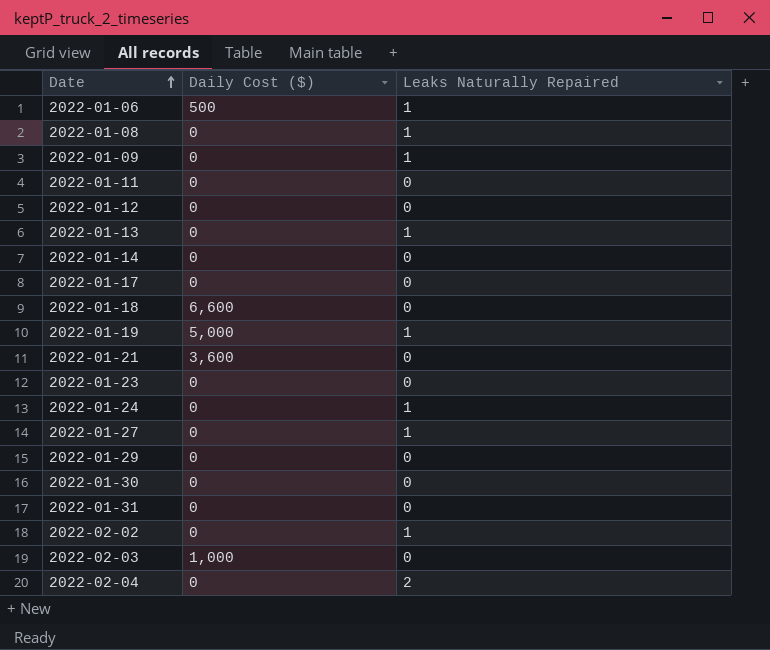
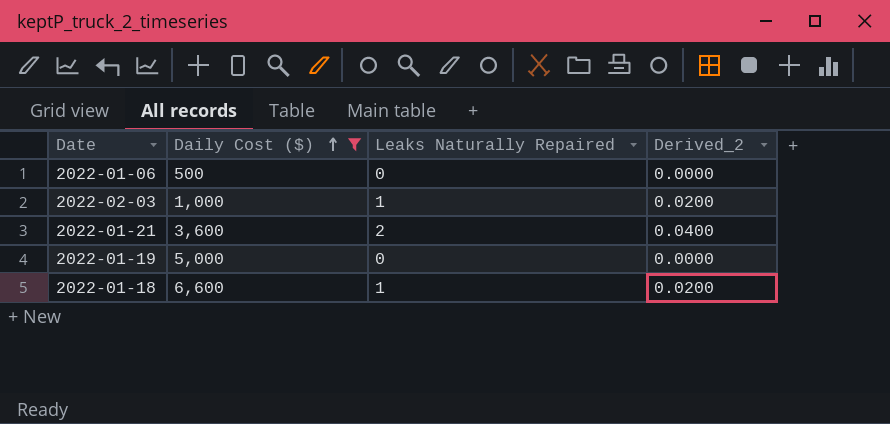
filter: none -> Daily Cost ($) != 0
row order: Date ascending -> Daily Cost ($) ascending
column Derived_2 | formula: none -> [Leaks Naturally Repaired] * 0.02
2022-01-06 | Leaks Naturally Repaired: 1 -> 0
2022-02-03 | Leaks Naturally Repaired: 0 -> 1
2022-01-21 | Leaks Naturally Repaired: 0 -> 2
2022-01-19 | Leaks Naturally Repaired: 1 -> 0
2022-01-18 | Leaks Naturally Repaired: 0 -> 1

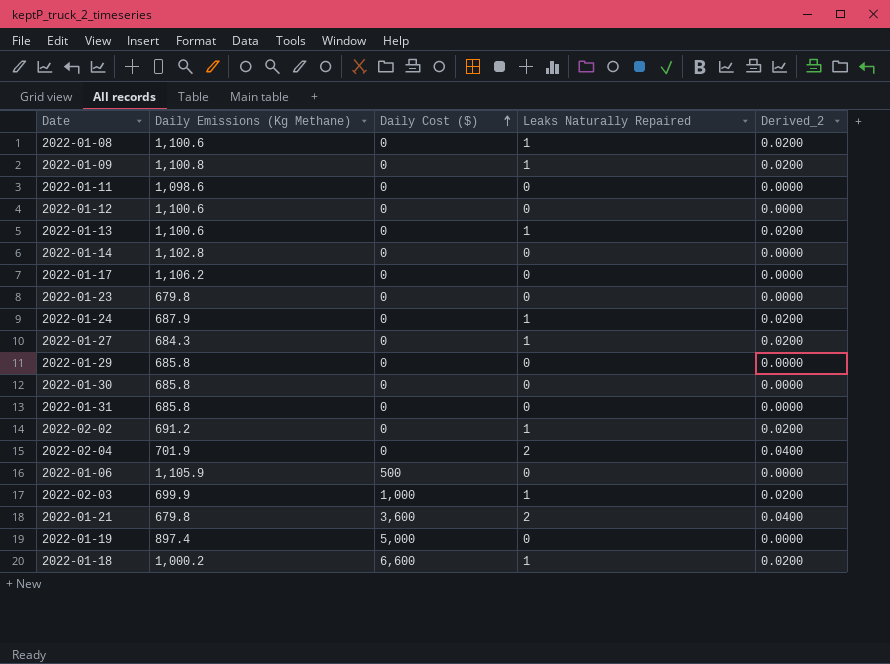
filter: Daily Cost ($) != 0 -> none
column Daily Emissions (Kg Methane) | position: none -> 2

